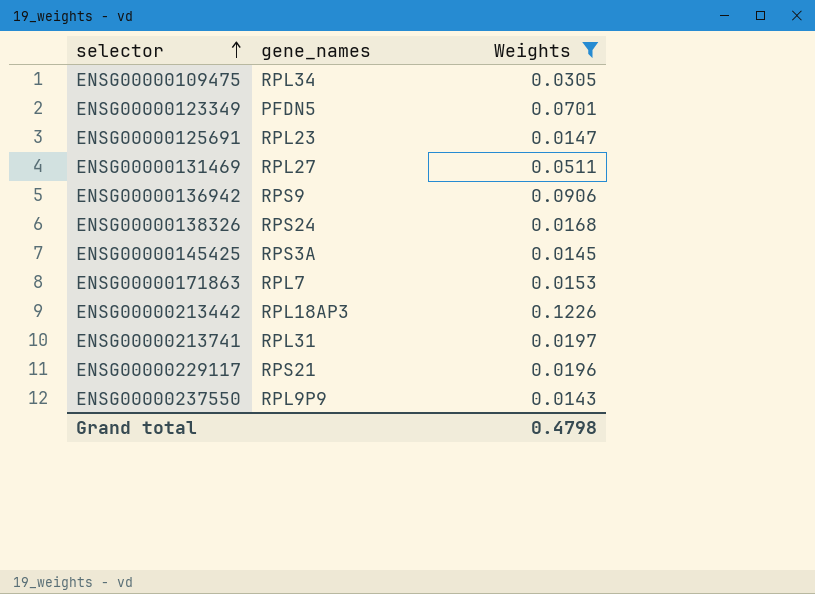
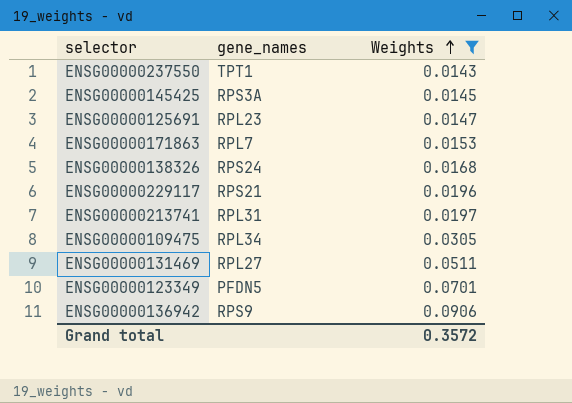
row order: selector ascending -> Weights ascending
row ENSG00000213442: RPL18AP3 | 0.1226 -> none
ENSG00000237550 | gene_names: RPL9P9 -> TPT1
Grand total | Weights: 0.4798 -> 0.3572

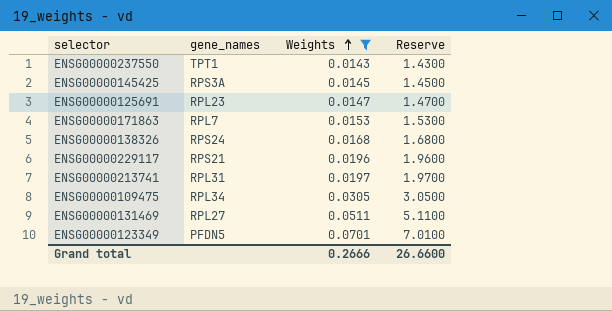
column Reserve | formula: none -> [Weights] * 100
row ENSG00000136942: RPS9 | 0.0906 -> none
Grand total | Weights: 0.3572 -> 0.2666

